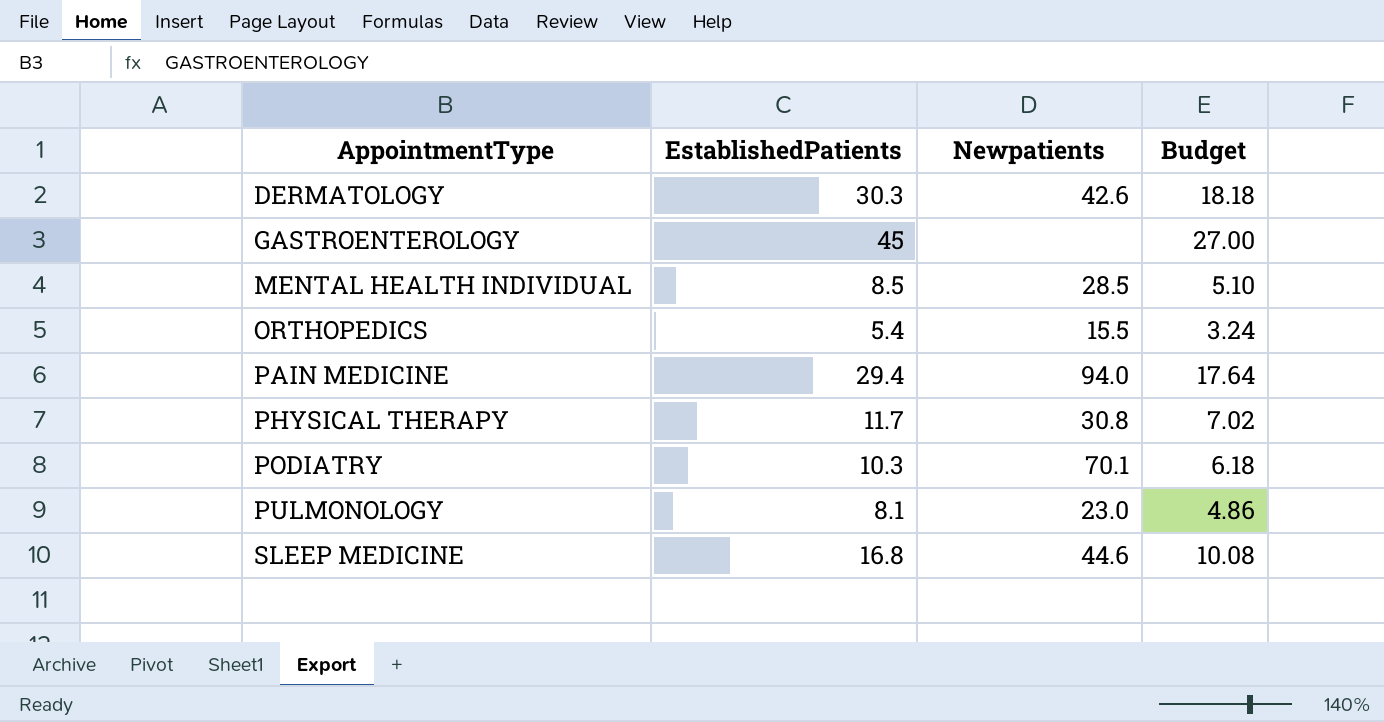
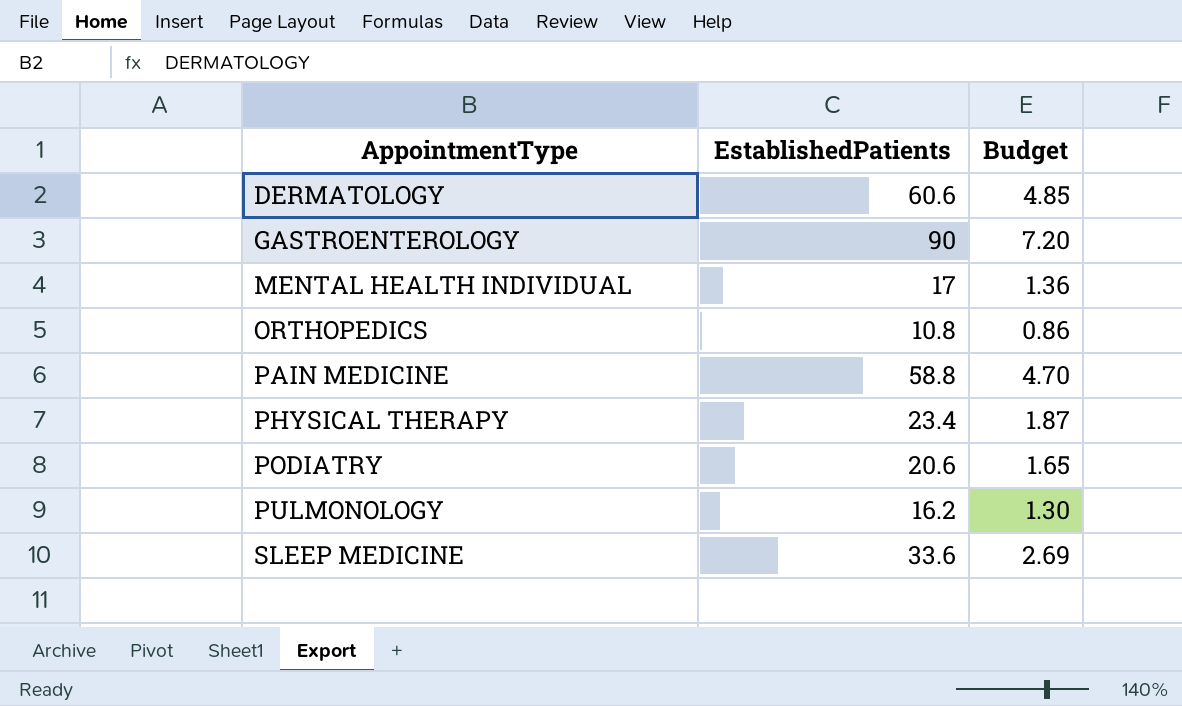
column Newpatients | position: 3 -> none
column Budget | formula: [EstablishedPatients] * 0.6 -> [EstablishedPatients] * 0.08
DERMATOLOGY | EstablishedPatients: 30.3 -> 60.6
GASTROENTEROLOGY | EstablishedPatients: 45 -> 90
MENTAL HEALTH INDIVIDUAL | EstablishedPatients: 8.5 -> 17
ORTHOPEDICS | EstablishedPatients: 5.4 -> 10.8
PAIN MEDICINE | EstablishedPatients: 29.4 -> 58.8
PHYSICAL THERAPY | EstablishedPatients: 11.7 -> 23.4
PODIATRY | EstablishedPatients: 10.3 -> 20.6
PULMONOLOGY | EstablishedPatients: 8.1 -> 16.2
SLEEP MEDICINE | EstablishedPatients: 16.8 -> 33.6

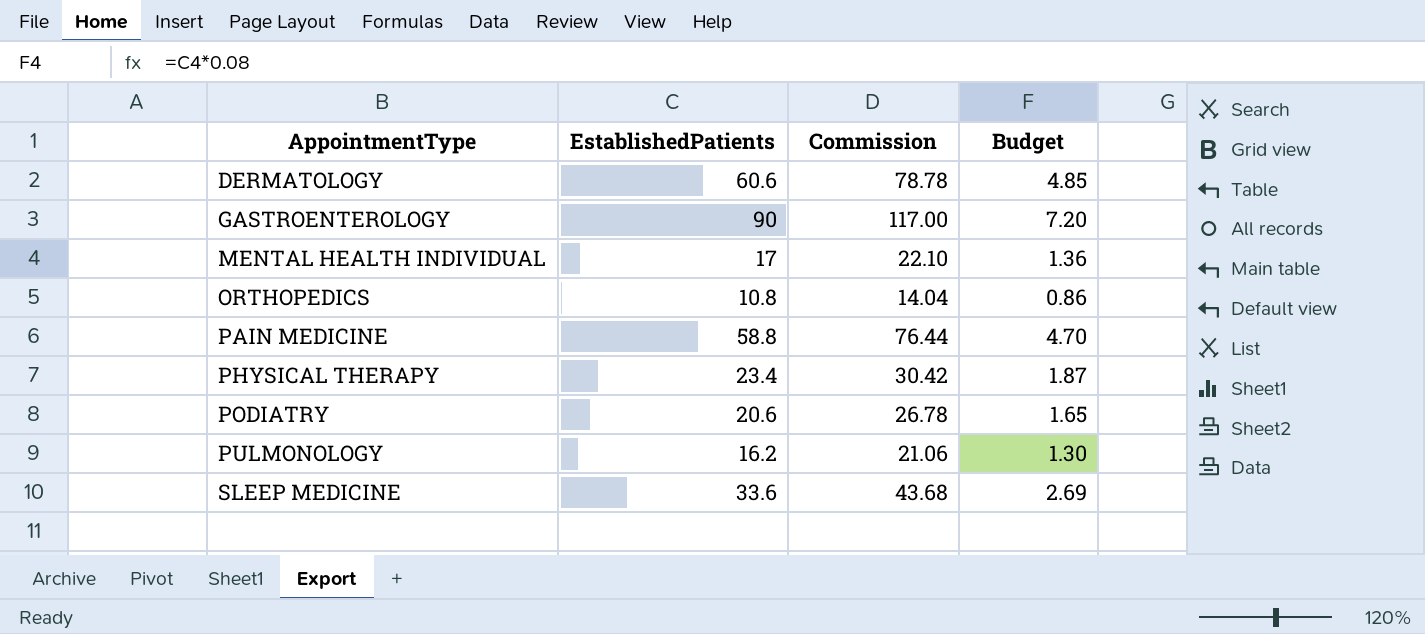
column Commission | formula: none -> [EstablishedPatients] * 1.3

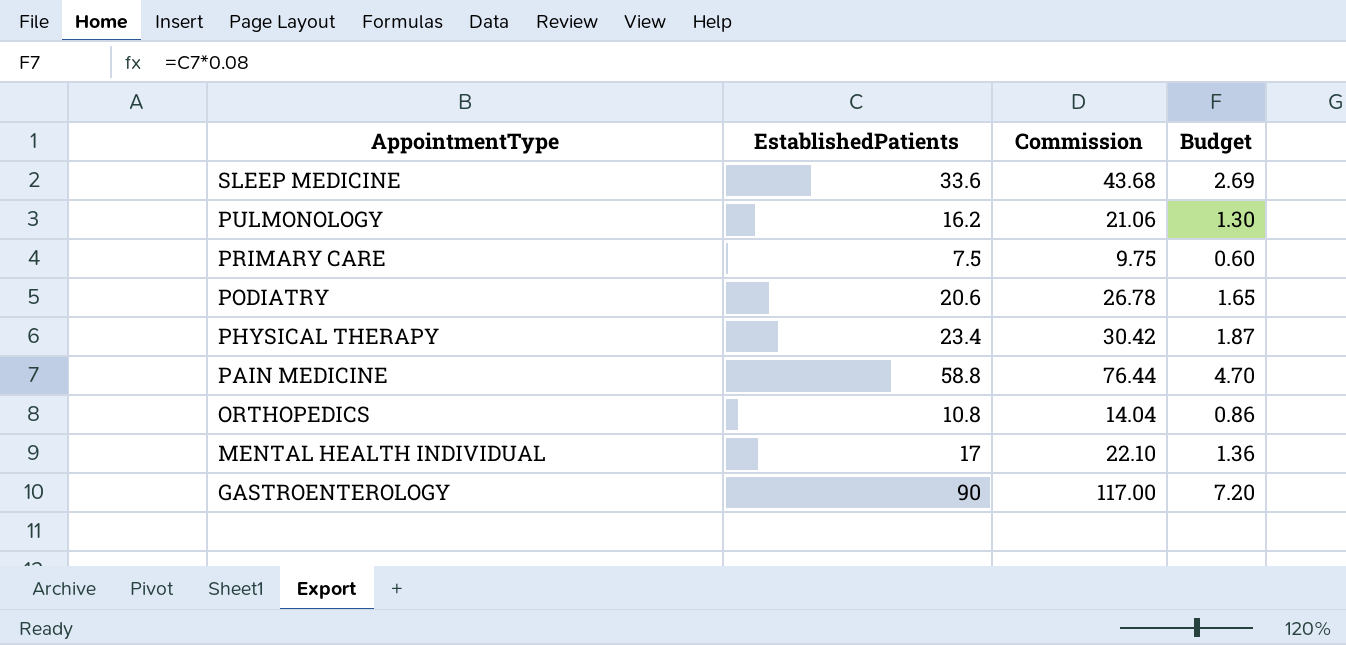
row order: AppointmentType ascending -> AppointmentType descending
row DERMATOLOGY: 60.6 | 78.78 | 4.85 -> none
row PRIMARY CARE: none -> 7.5 | 9.75 | 0.60

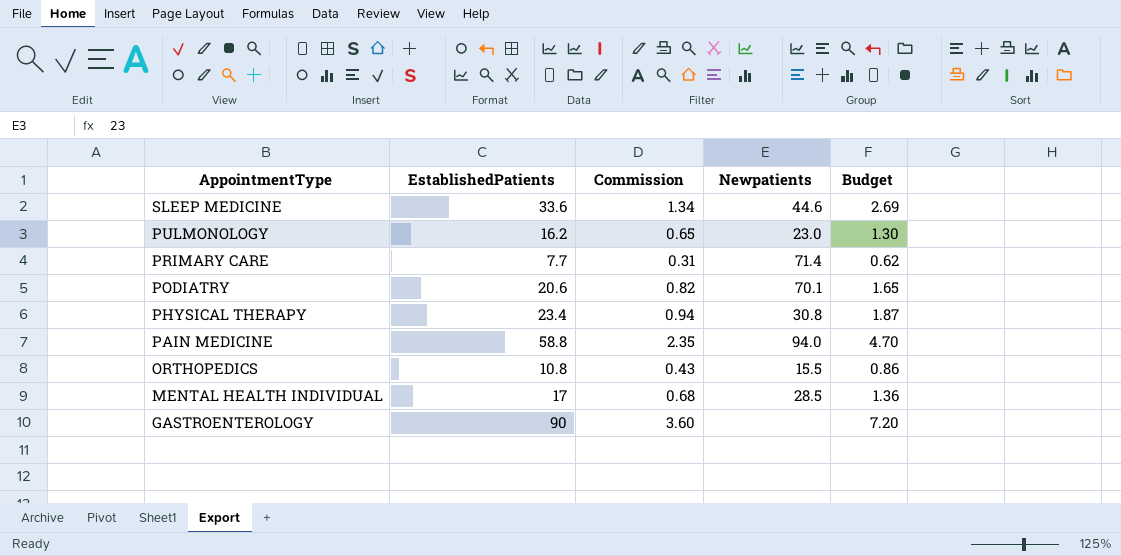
column Commission | formula: [EstablishedPatients] * 1.3 -> [EstablishedPatients] * 0.04
column Newpatients | position: none -> 4
PRIMARY CARE | EstablishedPatients: 7.5 -> 7.7
PRIMARY CARE | Budget: 0.60 -> 0.62

